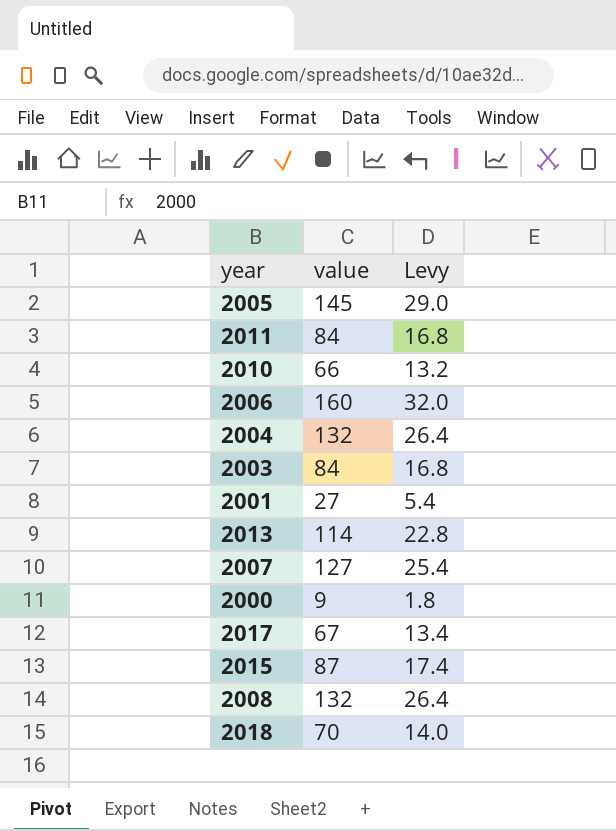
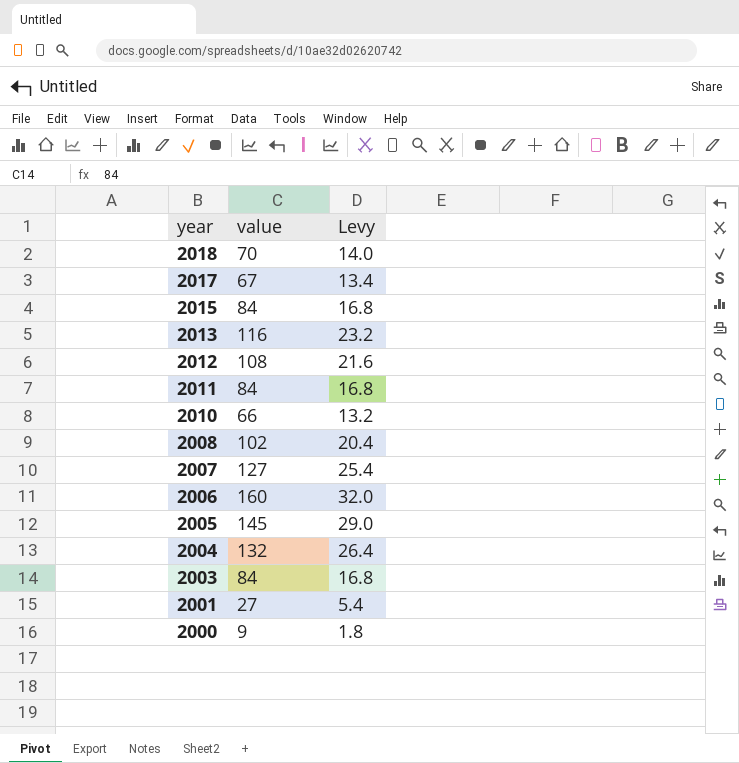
row order: none -> year descending
2015 | value: 87 -> 84
2015 | Levy: 17.4 -> 16.8
2013 | value: 114 -> 116
2013 | Levy: 22.8 -> 23.2
row 2012: none -> 108 | 21.6
2008 | value: 132 -> 102
2008 | Levy: 26.4 -> 20.4

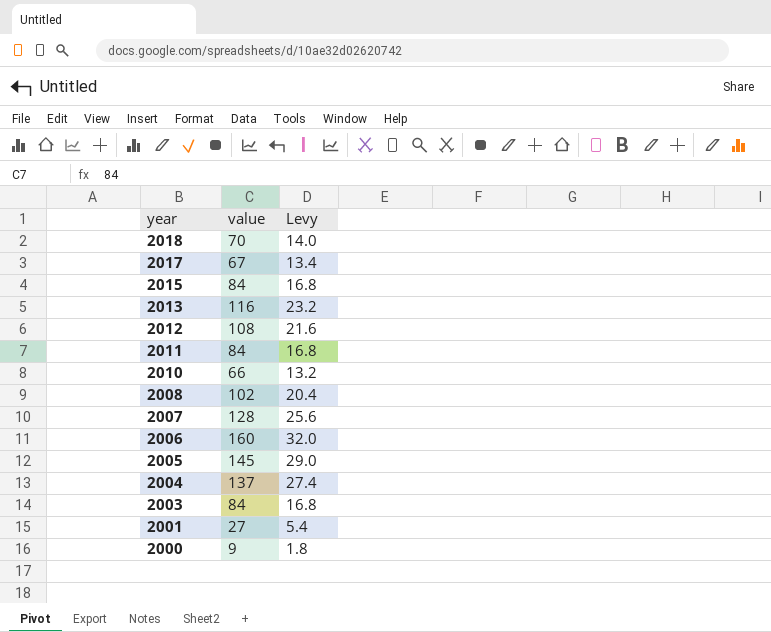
2007 | value: 127 -> 128
2007 | Levy: 25.4 -> 25.6
2004 | value: 132 -> 137
2004 | Levy: 26.4 -> 27.4

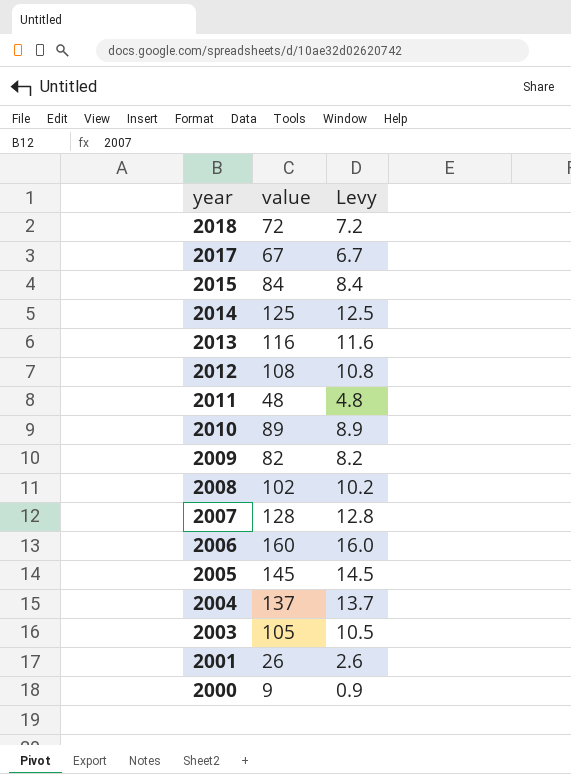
column Levy | formula: [value] * 0.2 -> [value] * 0.1
2018 | value: 70 -> 72
row 2014: none -> 125 | 12.5
2011 | value: 84 -> 48
2010 | value: 66 -> 89
row 2009: none -> 82 | 8.2
2003 | value: 84 -> 105
2001 | value: 27 -> 26

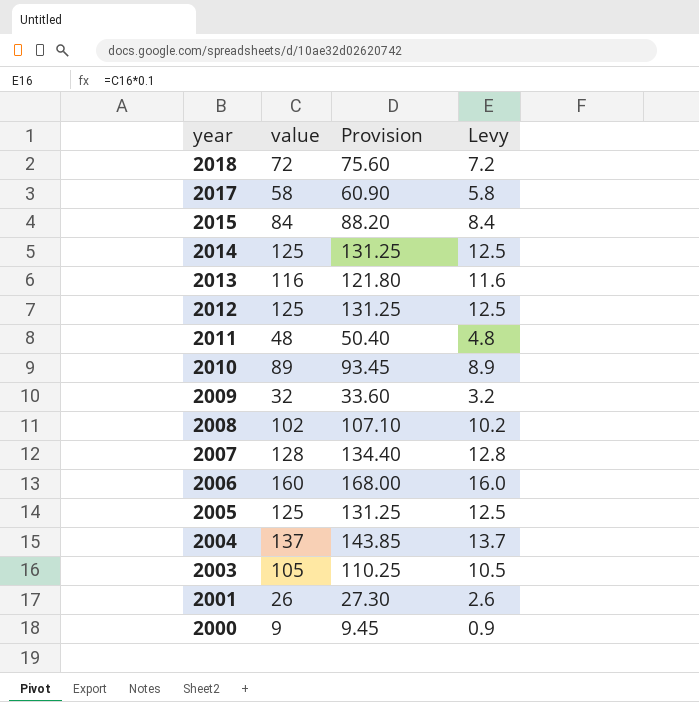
column Provision | formula: none -> [value] * 1.05
2017 | value: 67 -> 58
2017 | Levy: 6.7 -> 5.8
2012 | value: 108 -> 125
2012 | Levy: 10.8 -> 12.5
2009 | value: 82 -> 32
2009 | Levy: 8.2 -> 3.2
2005 | value: 145 -> 125
2005 | Levy: 14.5 -> 12.5

